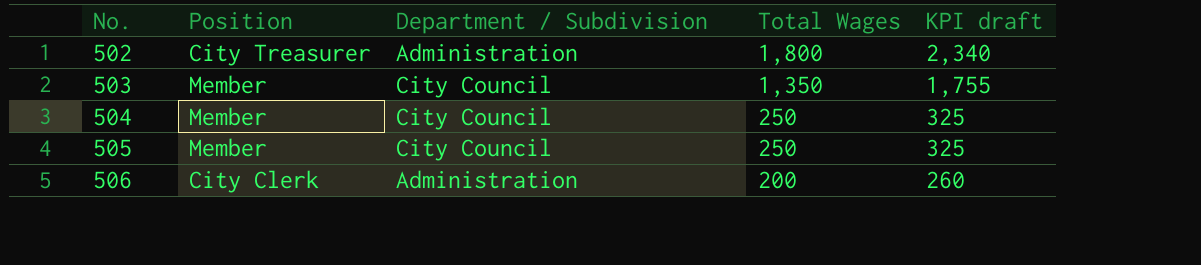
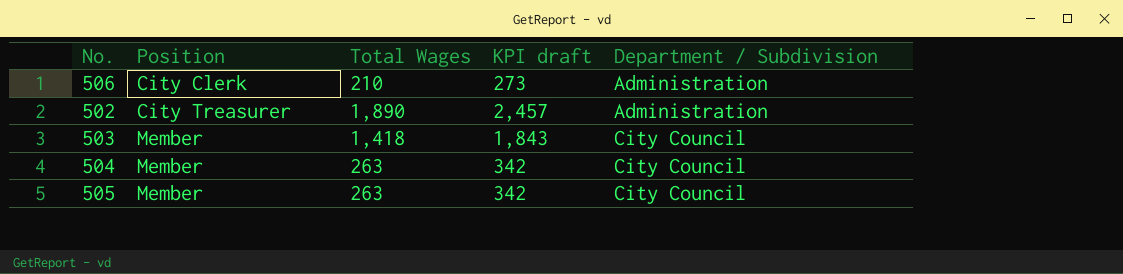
row order: No. ascending -> Position ascending
column Department / Subdivision | position: 3 -> 5
506 | Total Wages: 200 -> 210
506 | KPI draft: 260 -> 273
502 | Total Wages: 1,800 -> 1,890
502 | KPI draft: 2,340 -> 2,457
503 | Total Wages: 1,350 -> 1,418
503 | KPI draft: 1,755 -> 1,843
504 | Total Wages: 250 -> 263
504 | KPI draft: 325 -> 342
505 | Total Wages: 250 -> 263
505 | KPI draft: 325 -> 342

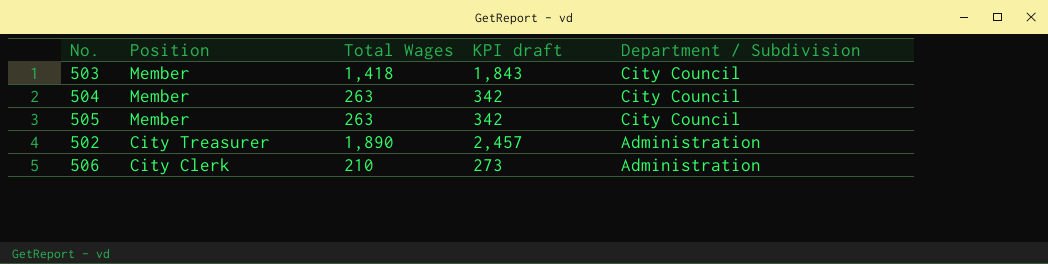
row order: Position ascending -> Position descending

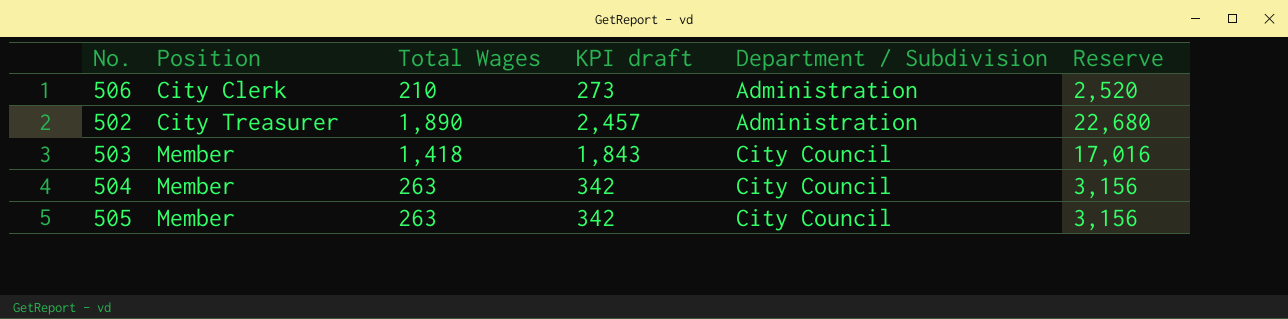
row order: Position descending -> Position ascending
column Reserve | formula: none -> [Total Wages] * 12

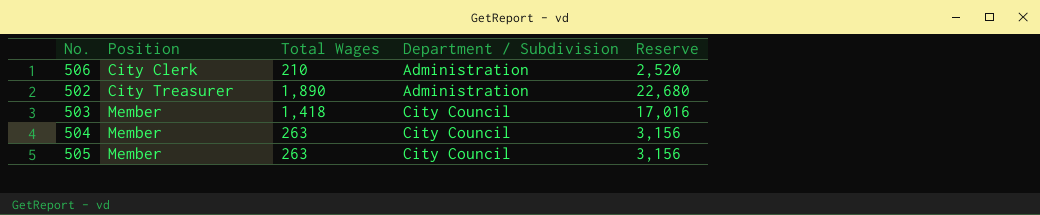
column KPI draft | formula: [Total Wages] * 1.3 -> none

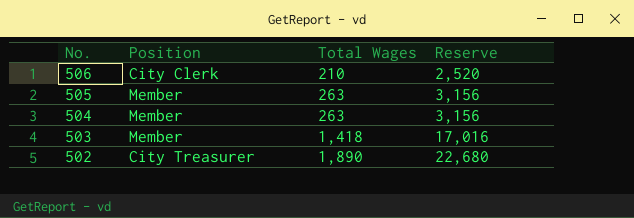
row order: Position ascending -> No. descending
column Department / Subdivision | position: 4 -> none

